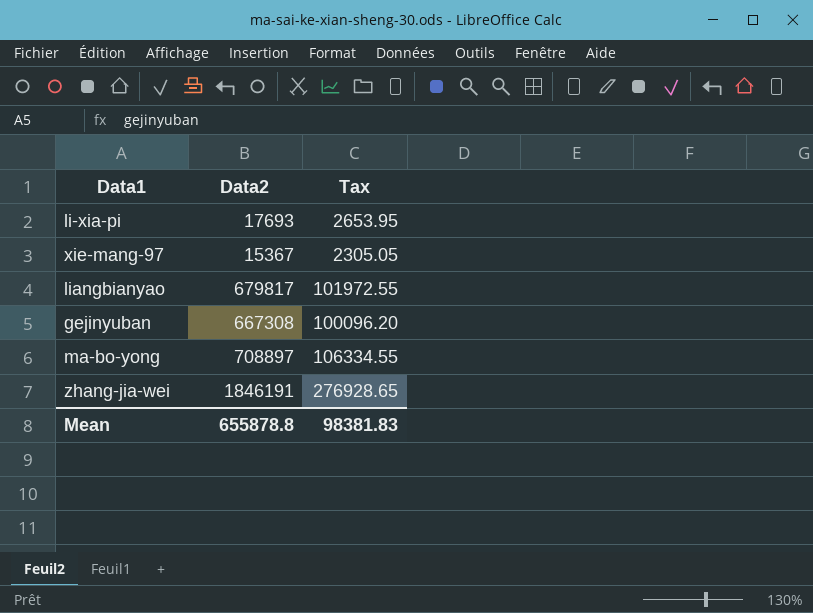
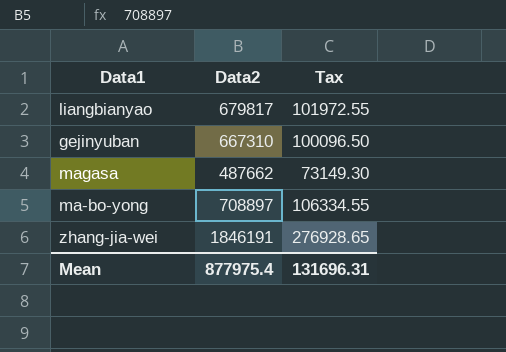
row li-xia-pi: 17693 | 2653.95 -> none
row xie-mang-97: 15367 | 2305.05 -> none
gejinyuban | Data2: 667308 -> 667310
gejinyuban | Tax: 100096.20 -> 100096.50
row magasa: none -> 487662 | 73149.30
Mean | Data2: 655878.8 -> 877975.4
Mean | Tax: 98381.83 -> 131696.31

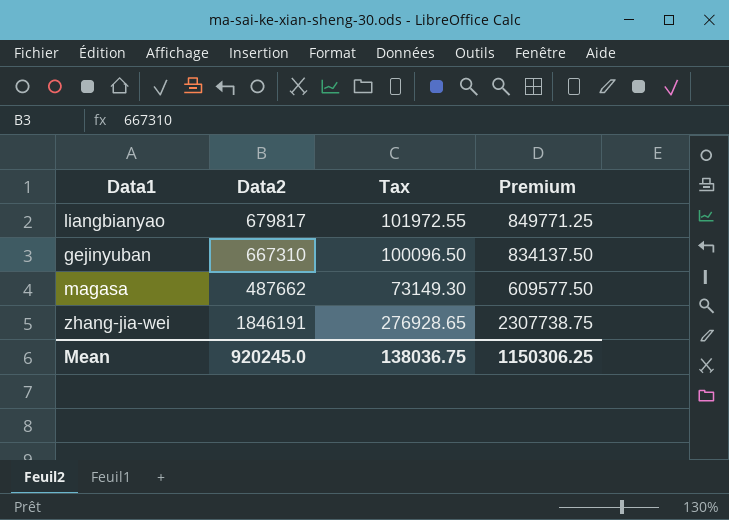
column Premium | formula: none -> [Data2] * 1.25
row ma-bo-yong: 708897 | 106334.55 -> none
Mean | Data2: 877975.4 -> 920245.0
Mean | Tax: 131696.31 -> 138036.75

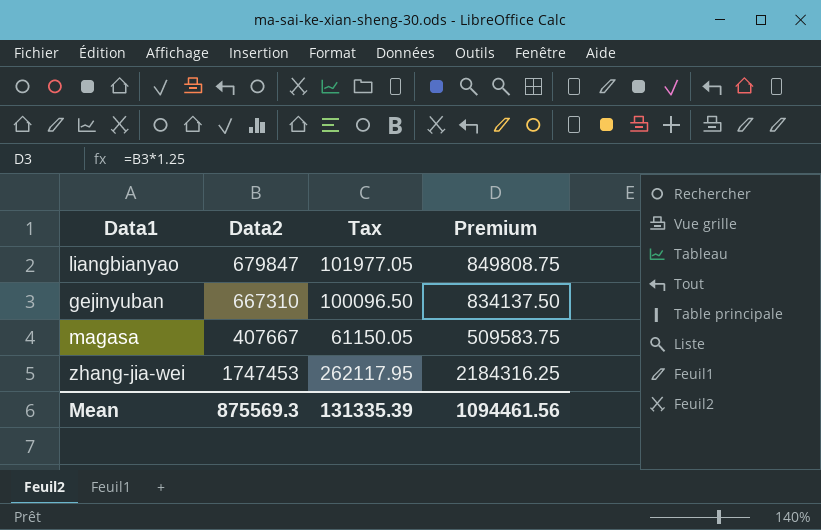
liangbianyao | Data2: 679817 -> 679847
liangbianyao | Tax: 101972.55 -> 101977.05
liangbianyao | Premium: 849771.25 -> 849808.75
magasa | Data2: 487662 -> 407667
magasa | Tax: 73149.30 -> 61150.05
magasa | Premium: 609577.50 -> 509583.75
zhang-jia-wei | Data2: 1846191 -> 1747453
zhang-jia-wei | Tax: 276928.65 -> 262117.95
zhang-jia-wei | Premium: 2307738.75 -> 2184316.25
Mean | Data2: 920245.0 -> 875569.3
Mean | Tax: 138036.75 -> 131335.39
Mean | Premium: 1150306.25 -> 1094461.56

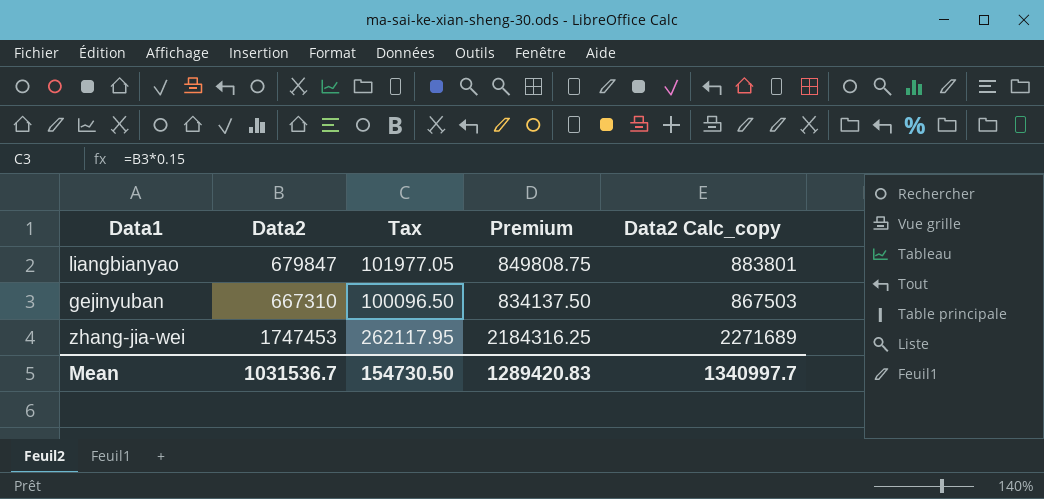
column Data2 Calc_copy | formula: none -> [Data2] * 1.3
row magasa: 407667 | 61150.05 | 509583.75 -> none
Mean | Data2: 875569.3 -> 1031536.7
Mean | Tax: 131335.39 -> 154730.50
Mean | Premium: 1094461.56 -> 1289420.83

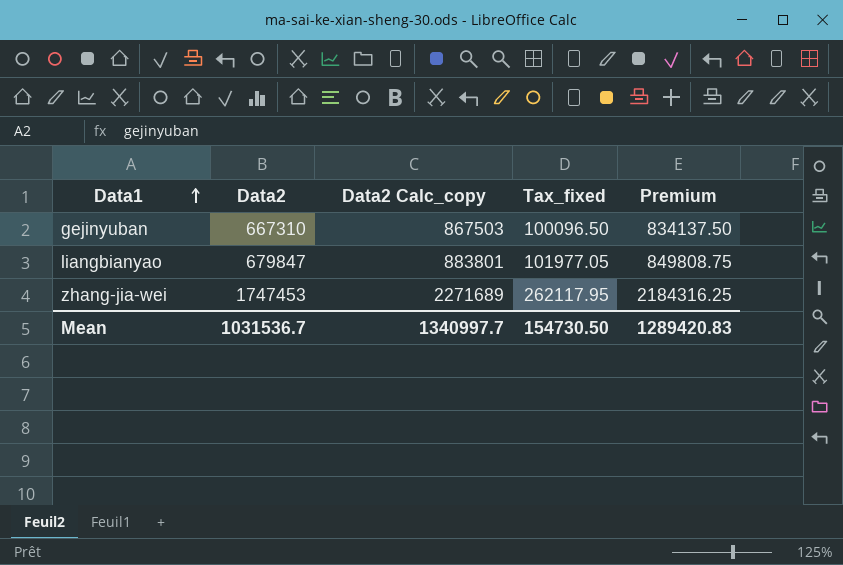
row order: none -> Data1 ascending
column Data2 Calc_copy | position: 5 -> 3
column name: Tax -> Tax_fixed

